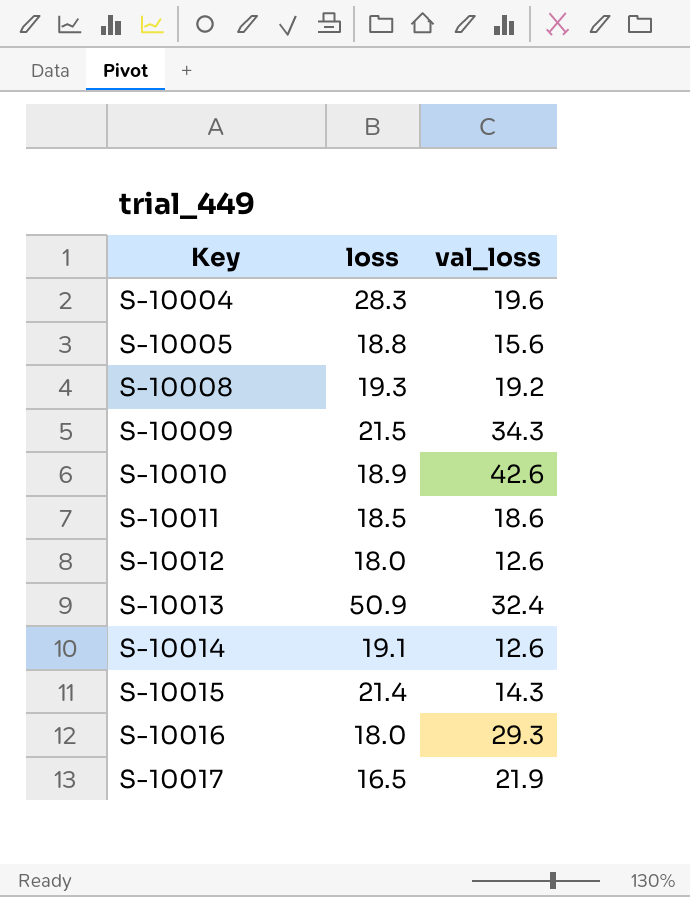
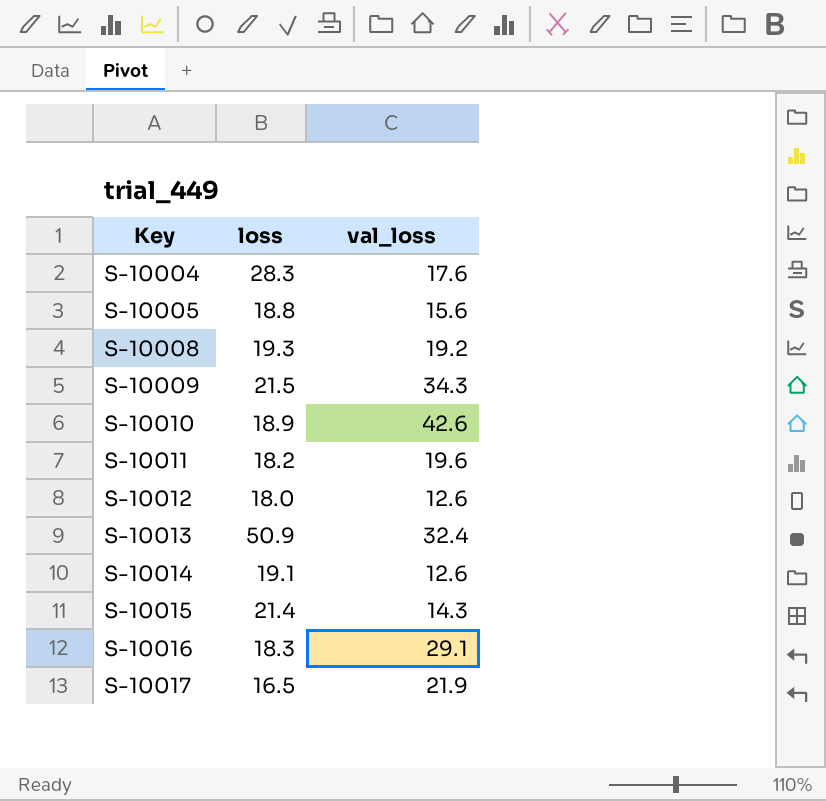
S-10004 | val_loss: 19.6 -> 17.6
S-10011 | loss: 18.5 -> 18.2
S-10011 | val_loss: 18.6 -> 19.6
S-10016 | loss: 18.0 -> 18.3
S-10016 | val_loss: 29.3 -> 29.1

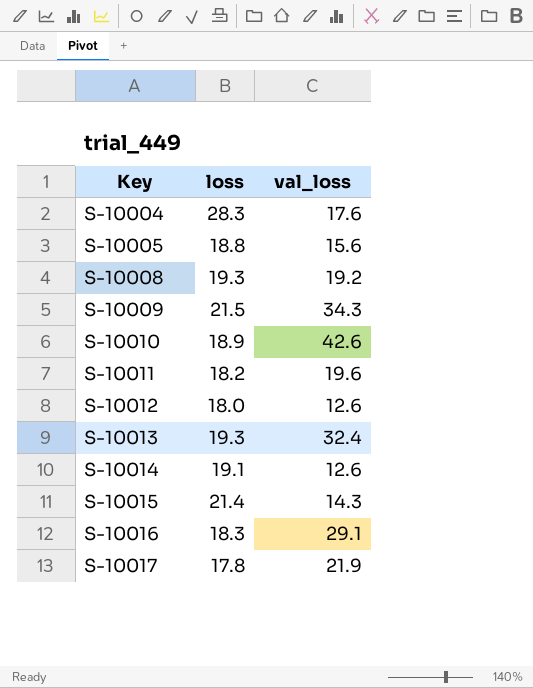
S-10013 | loss: 50.9 -> 19.3
S-10017 | loss: 16.5 -> 17.8

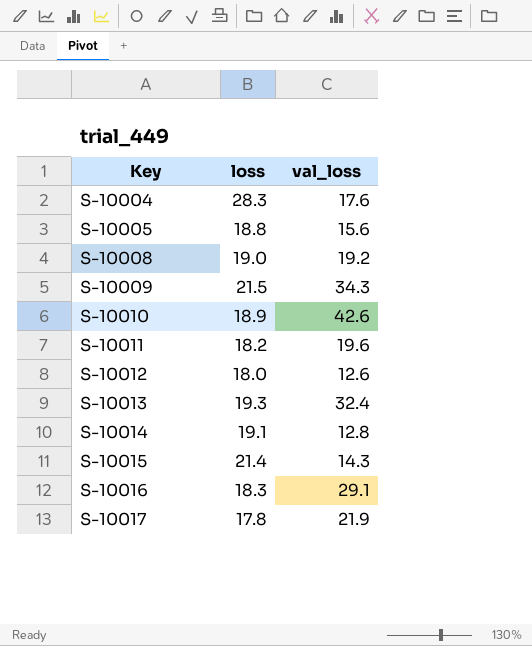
S-10008 | loss: 19.3 -> 19.0
S-10014 | val_loss: 12.6 -> 12.8

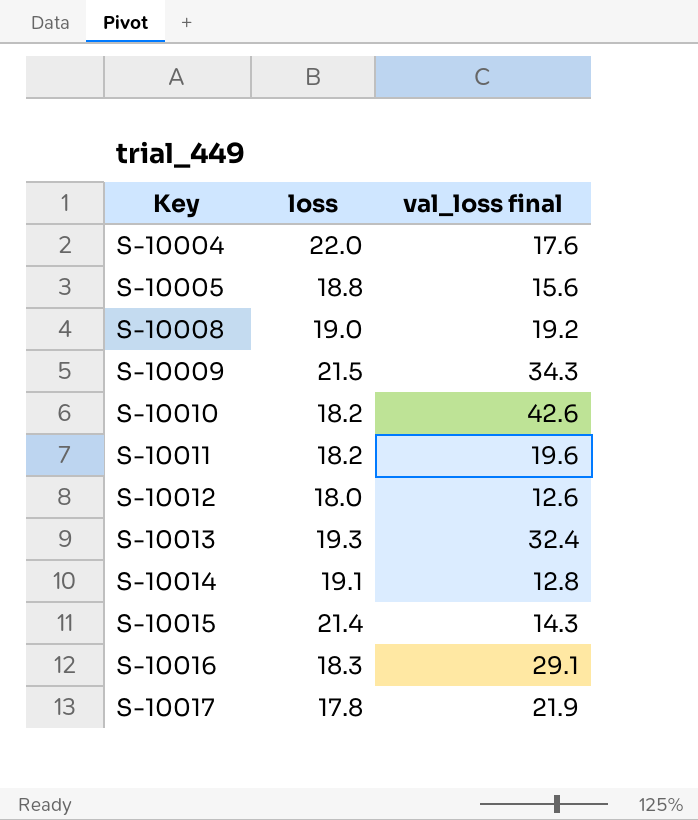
column name: val_loss -> val_loss final
S-10004 | loss: 28.3 -> 22.0
S-10010 | loss: 18.9 -> 18.2

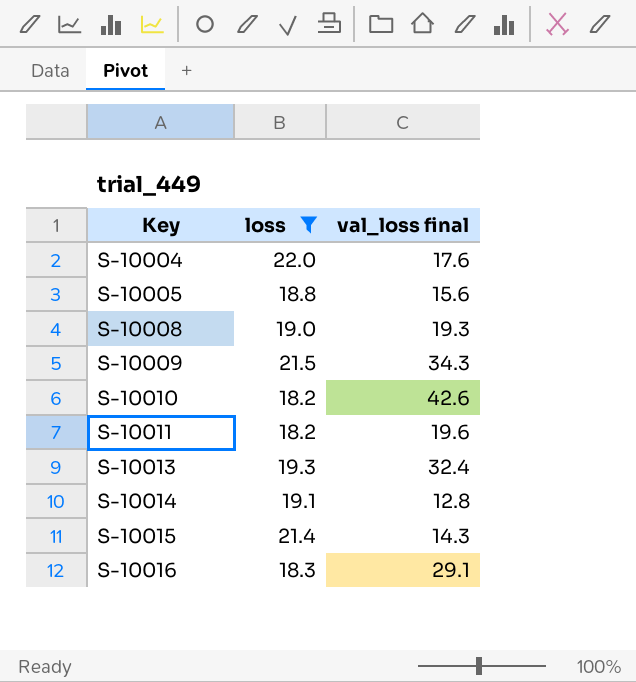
filter: none -> loss >= 18.2
S-10008 | val_loss final: 19.2 -> 19.3

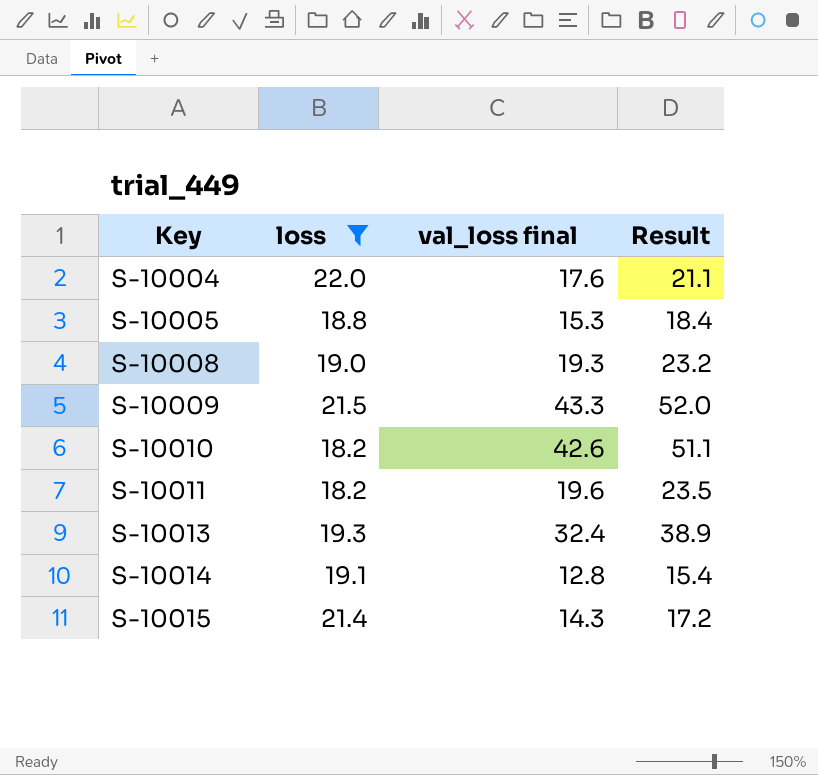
column Result | formula: none -> [val_loss final] * 1.2
row S-10016: 18.3 | 29.1 -> none
S-10005 | val_loss final: 15.6 -> 15.3
S-10009 | val_loss final: 34.3 -> 43.3

